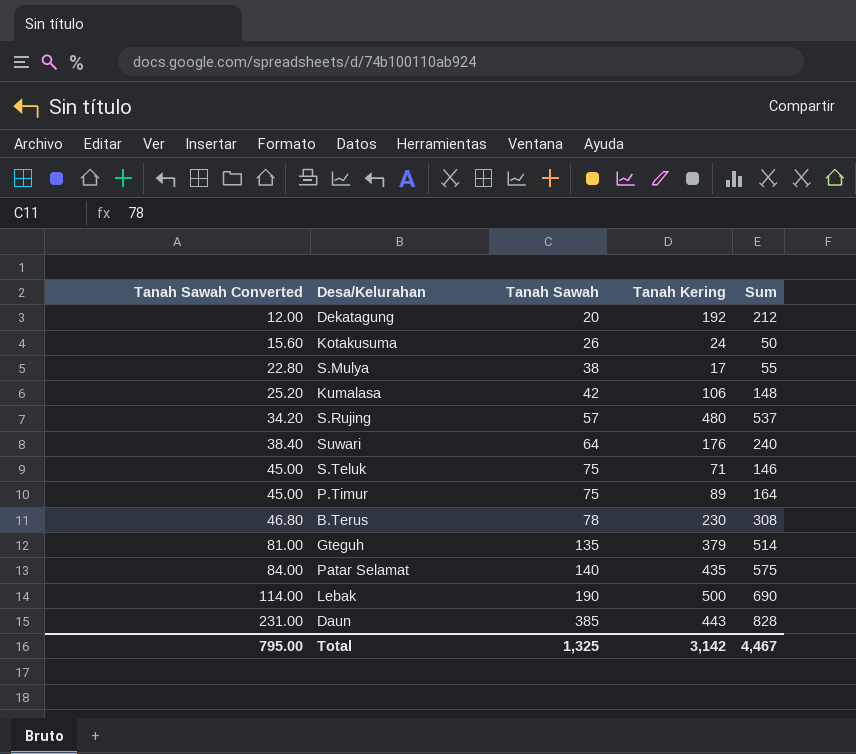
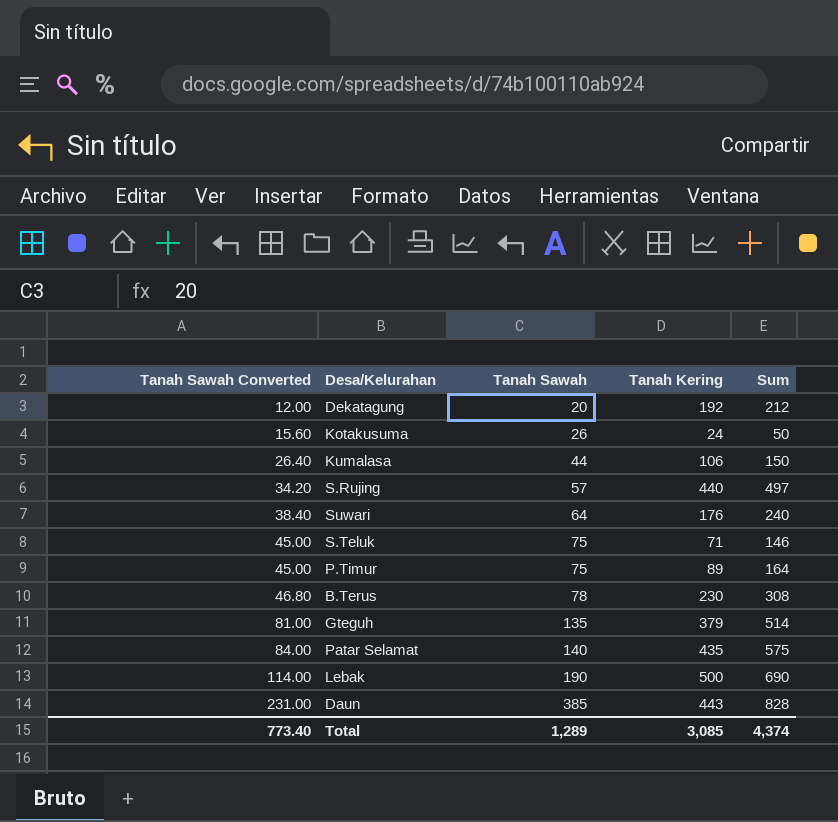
row S.Mulya: 22.80 | 38 | 17 | 55 -> none
Kumalasa | Tanah Sawah Converted: 25.20 -> 26.40
Kumalasa | Tanah Sawah: 42 -> 44
Kumalasa | Sum: 148 -> 150
S.Rujing | Tanah Kering: 480 -> 440
S.Rujing | Sum: 537 -> 497
Total | Tanah Sawah Converted: 795.00 -> 773.40
Total | Tanah Sawah: 1,325 -> 1,289
Total | Tanah Kering: 3,142 -> 3,085
Total | Sum: 4,467 -> 4,374

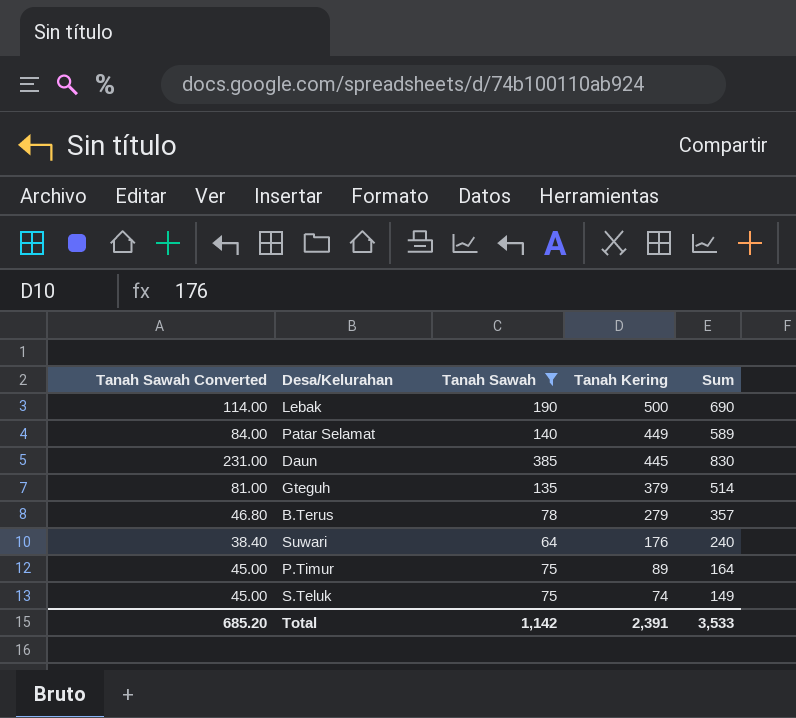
filter: none -> Tanah Sawah >= 64
row order: Tanah Sawah Converted ascending -> Tanah Kering descending
Patar Selamat | Tanah Kering: 435 -> 449
Patar Selamat | Sum: 575 -> 589
Daun | Tanah Kering: 443 -> 445
Daun | Sum: 828 -> 830
B.Terus | Tanah Kering: 230 -> 279
B.Terus | Sum: 308 -> 357
S.Teluk | Tanah Kering: 71 -> 74
S.Teluk | Sum: 146 -> 149
Total | Tanah Sawah Converted: 773.40 -> 685.20
Total | Tanah Sawah: 1,289 -> 1,142
Total | Tanah Kering: 3,085 -> 2,391
Total | Sum: 4,374 -> 3,533

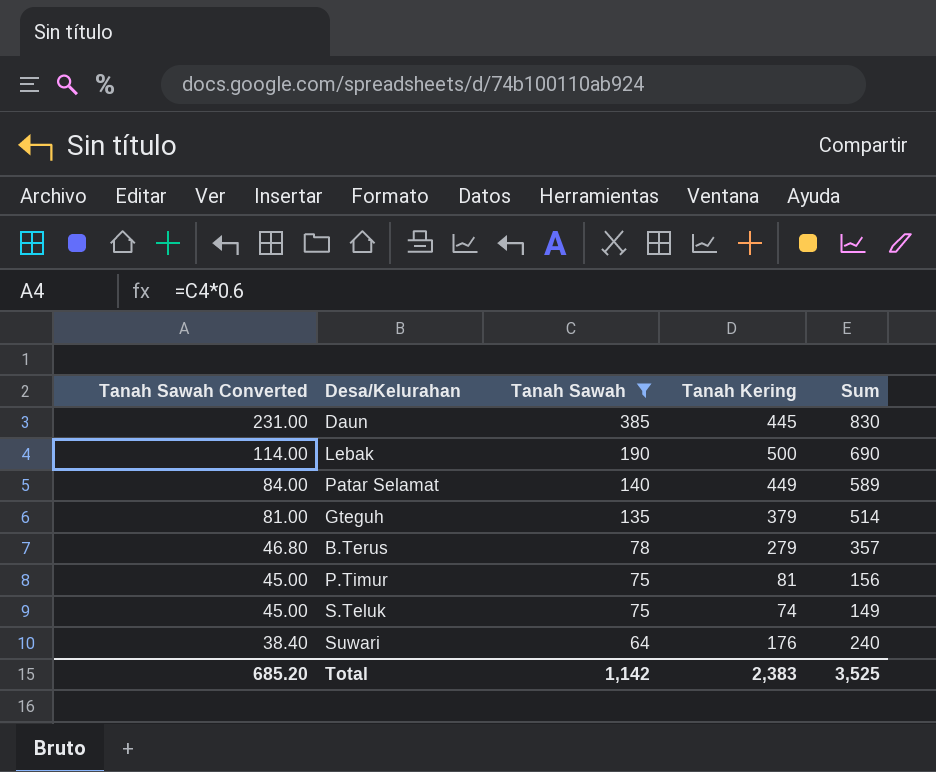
row order: Tanah Kering descending -> Tanah Sawah Converted descending
P.Timur | Tanah Kering: 89 -> 81
P.Timur | Sum: 164 -> 156
Total | Tanah Kering: 2,391 -> 2,383
Total | Sum: 3,533 -> 3,525

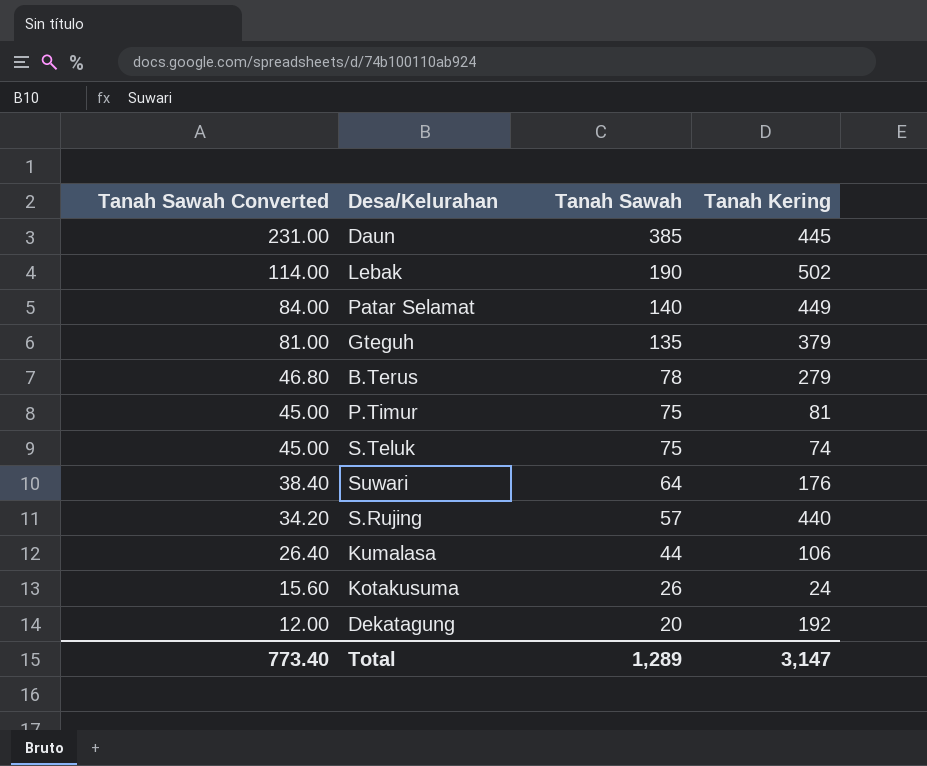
filter: Tanah Sawah >= 64 -> none
column Sum | formula: [Tanah Sawah] + [Tanah Kering] -> none
Lebak | Tanah Kering: 500 -> 502
Total | Tanah Sawah Converted: 685.20 -> 773.40
Total | Tanah Sawah: 1,142 -> 1,289
Total | Tanah Kering: 2,383 -> 3,147

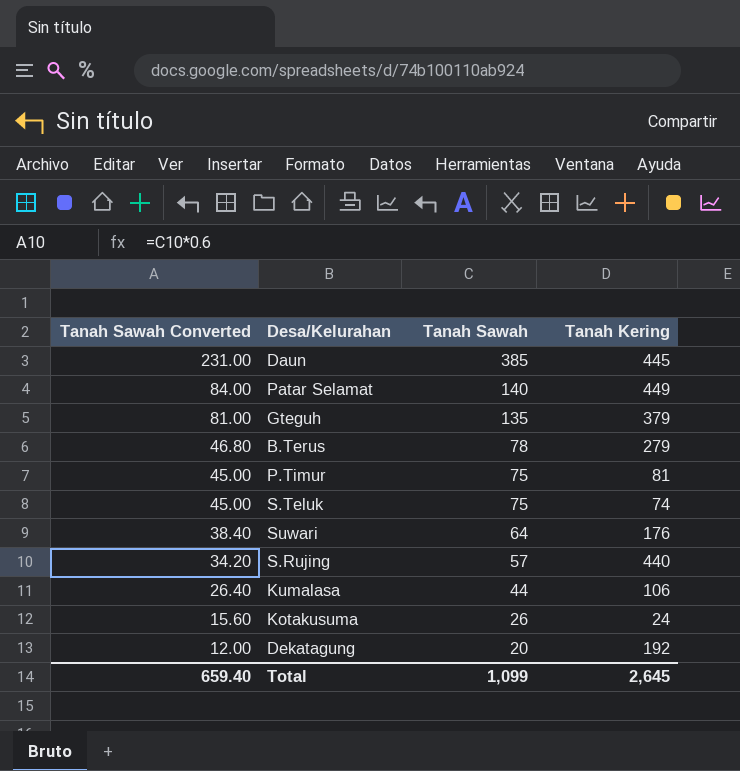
row Lebak: 114.00 | 190 | 502 -> none
Total | Tanah Sawah Converted: 773.40 -> 659.40
Total | Tanah Sawah: 1,289 -> 1,099
Total | Tanah Kering: 3,147 -> 2,645

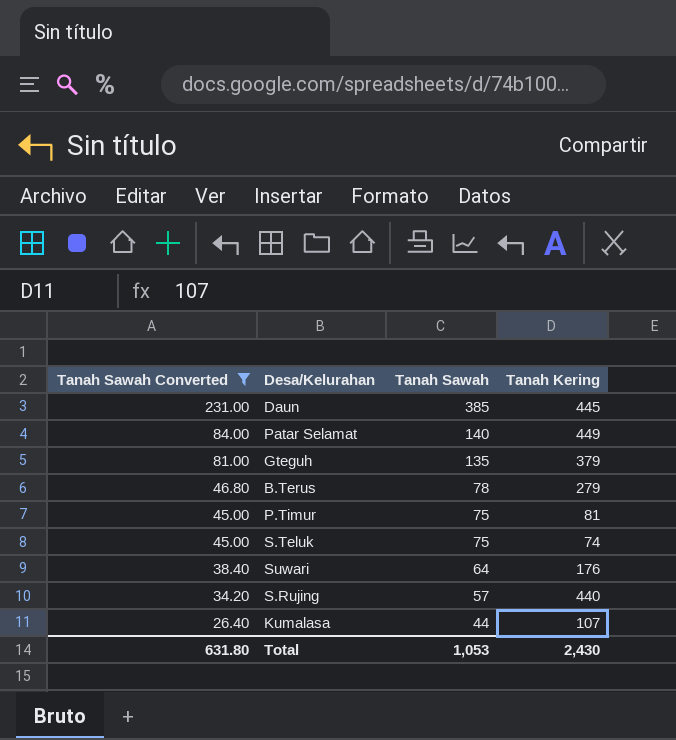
filter: none -> Tanah Sawah Converted >= 26.40
Kumalasa | Tanah Kering: 106 -> 107
Total | Tanah Sawah Converted: 659.40 -> 631.80
Total | Tanah Sawah: 1,099 -> 1,053
Total | Tanah Kering: 2,645 -> 2,430

